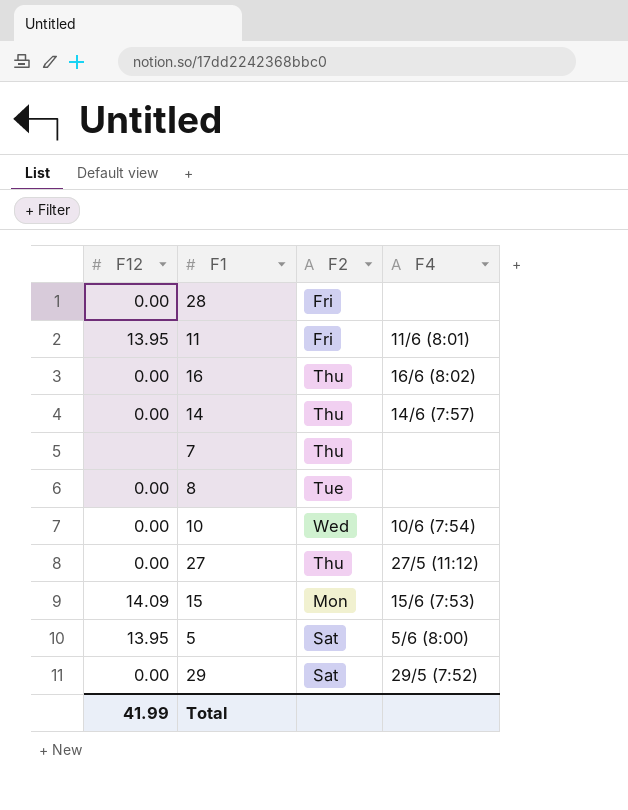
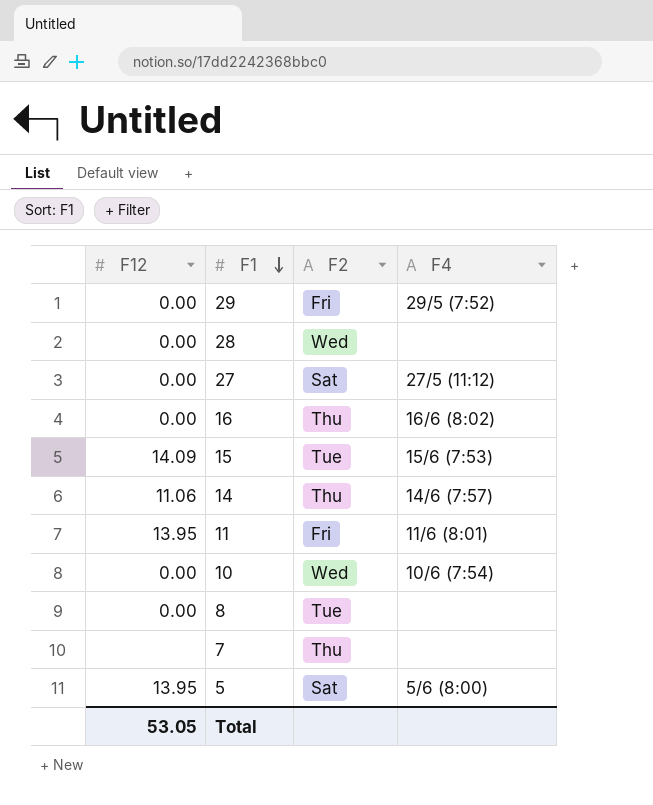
row order: none -> F1 descending
29 | F2: Sat -> Fri
28 | F2: Fri -> Wed
27 | F2: Thu -> Sat
15 | F2: Mon -> Tue
14 | F12: 0.00 -> 11.06
Total | F12: 41.99 -> 53.05

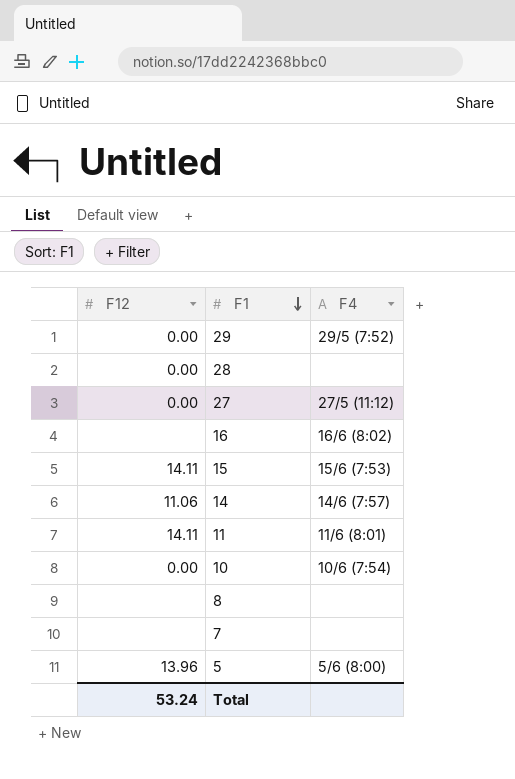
column F2 | position: 3 -> none
16 | F12: 0.00 -> none
15 | F12: 14.09 -> 14.11
11 | F12: 13.95 -> 14.11
8 | F12: 0.00 -> none
5 | F12: 13.95 -> 13.96
Total | F12: 53.05 -> 53.24

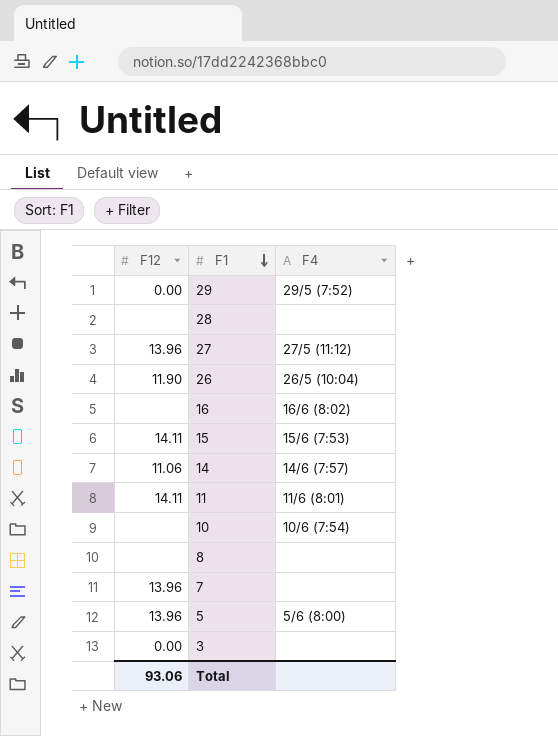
28 | F12: 0.00 -> none
27 | F12: 0.00 -> 13.96
row 26: none -> 11.90 | 26/5 (10:04)
10 | F12: 0.00 -> none
7 | F12: none -> 13.96
row 3: none -> 0.00 | none
Total | F12: 53.24 -> 93.06

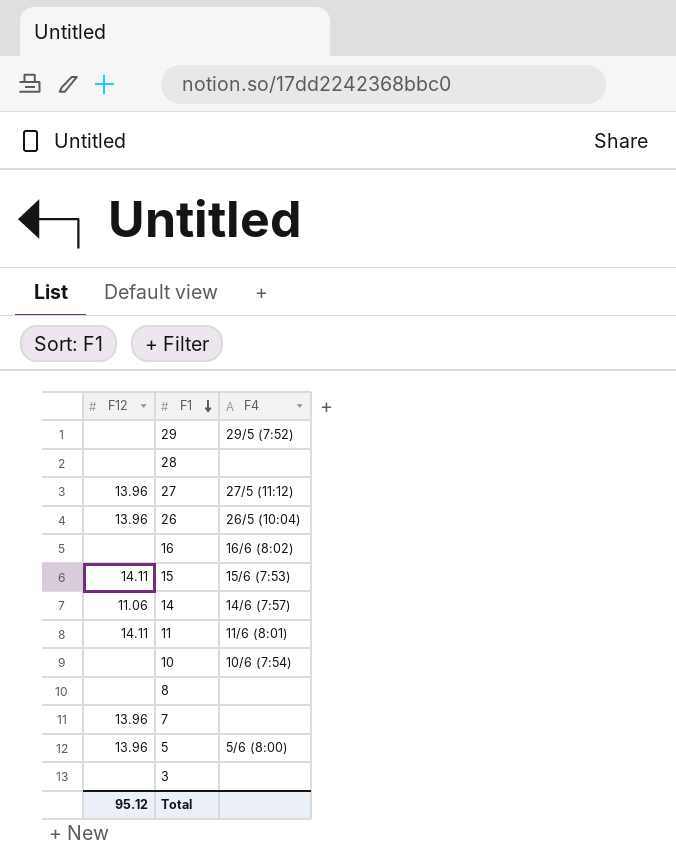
29 | F12: 0.00 -> none
26 | F12: 11.90 -> 13.96
3 | F12: 0.00 -> none
Total | F12: 93.06 -> 95.12

